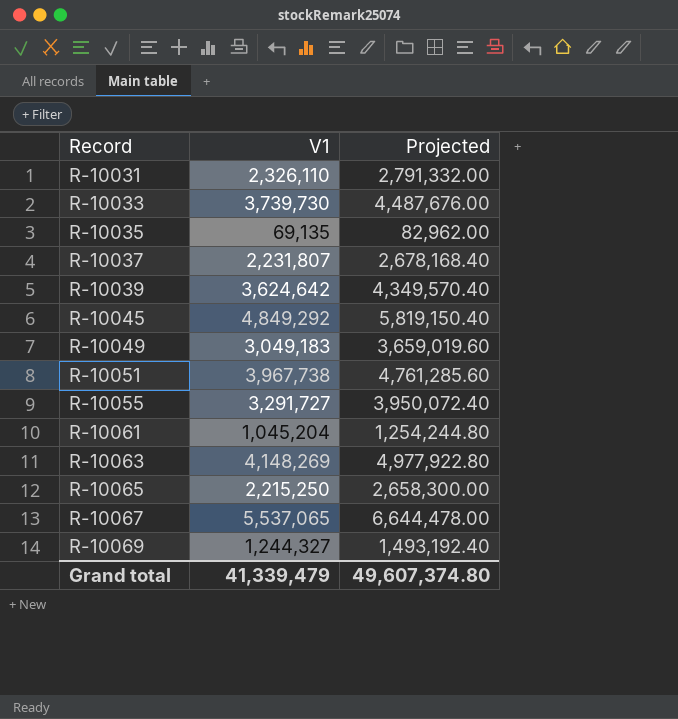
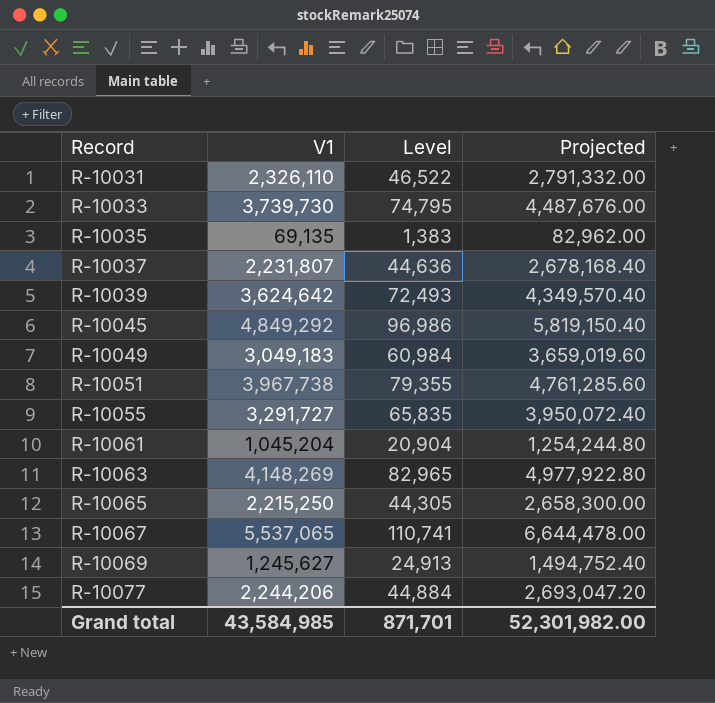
column Level | formula: none -> [V1] * 0.02
R-10069 | V1: 1,244,327 -> 1,245,627
R-10069 | Projected: 1,493,192.40 -> 1,494,752.40
row R-10077: none -> 2,244,206 | 44,884 | 2,693,047.20
Grand total | V1: 41,339,479 -> 43,584,985
Grand total | Projected: 49,607,374.80 -> 52,301,982.00

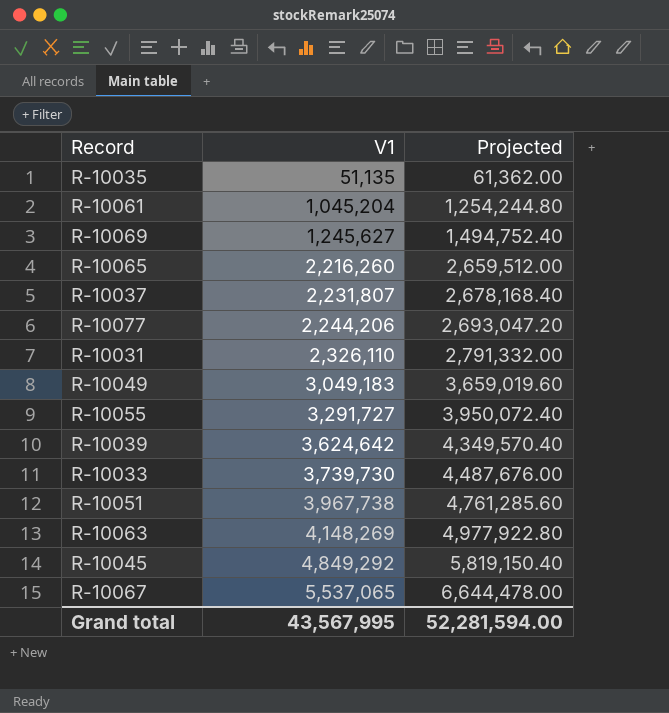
row order: Record ascending -> V1 ascending
column Level | formula: [V1] * 0.02 -> none
R-10035 | V1: 69,135 -> 51,135
R-10035 | Projected: 82,962.00 -> 61,362.00
R-10065 | V1: 2,215,250 -> 2,216,260
R-10065 | Projected: 2,658,300.00 -> 2,659,512.00
Grand total | V1: 43,584,985 -> 43,567,995
Grand total | Projected: 52,301,982.00 -> 52,281,594.00

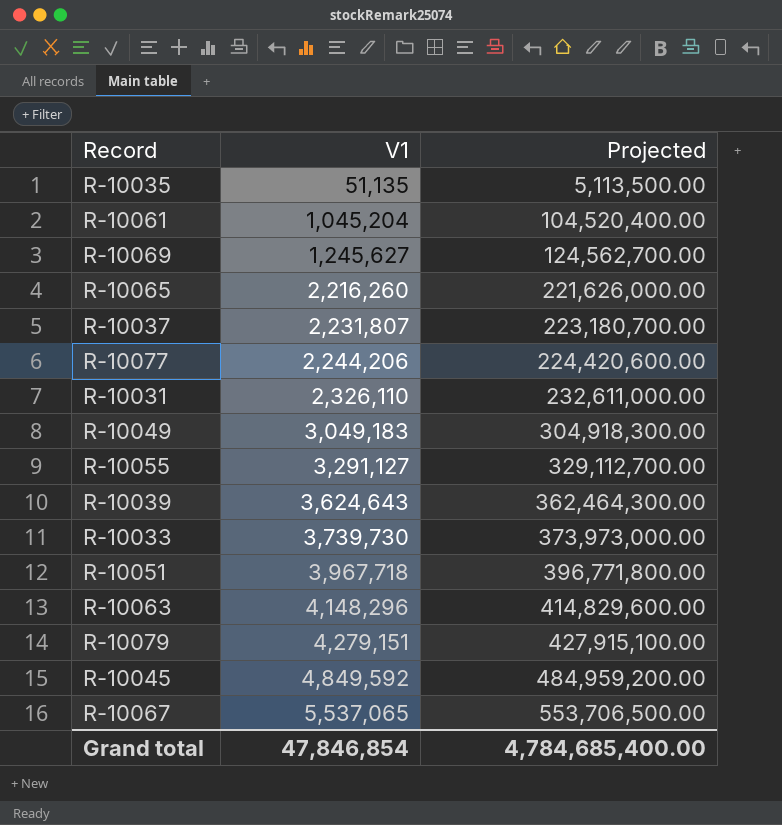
column Projected | formula: [V1] * 1.2 -> [V1] * 100
R-10055 | V1: 3,291,727 -> 3,291,127
R-10039 | V1: 3,624,642 -> 3,624,643
R-10051 | V1: 3,967,738 -> 3,967,718
R-10063 | V1: 4,148,269 -> 4,148,296
row R-10079: none -> 4,279,151 | 427,915,100.00
R-10045 | V1: 4,849,292 -> 4,849,592
Grand total | V1: 43,567,995 -> 47,846,854
Grand total | Projected: 52,281,594.00 -> 4,784,685,400.00

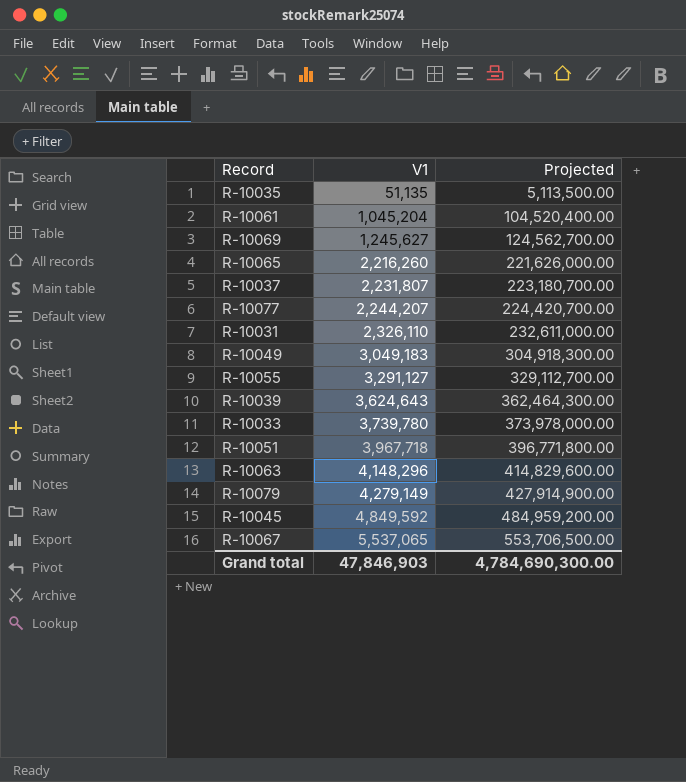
R-10077 | V1: 2,244,206 -> 2,244,207
R-10077 | Projected: 224,420,600.00 -> 224,420,700.00
R-10033 | V1: 3,739,730 -> 3,739,780
R-10033 | Projected: 373,973,000.00 -> 373,978,000.00
R-10079 | V1: 4,279,151 -> 4,279,149
R-10079 | Projected: 427,915,100.00 -> 427,914,900.00
Grand total | V1: 47,846,854 -> 47,846,903
Grand total | Projected: 4,784,685,400.00 -> 4,784,690,300.00

